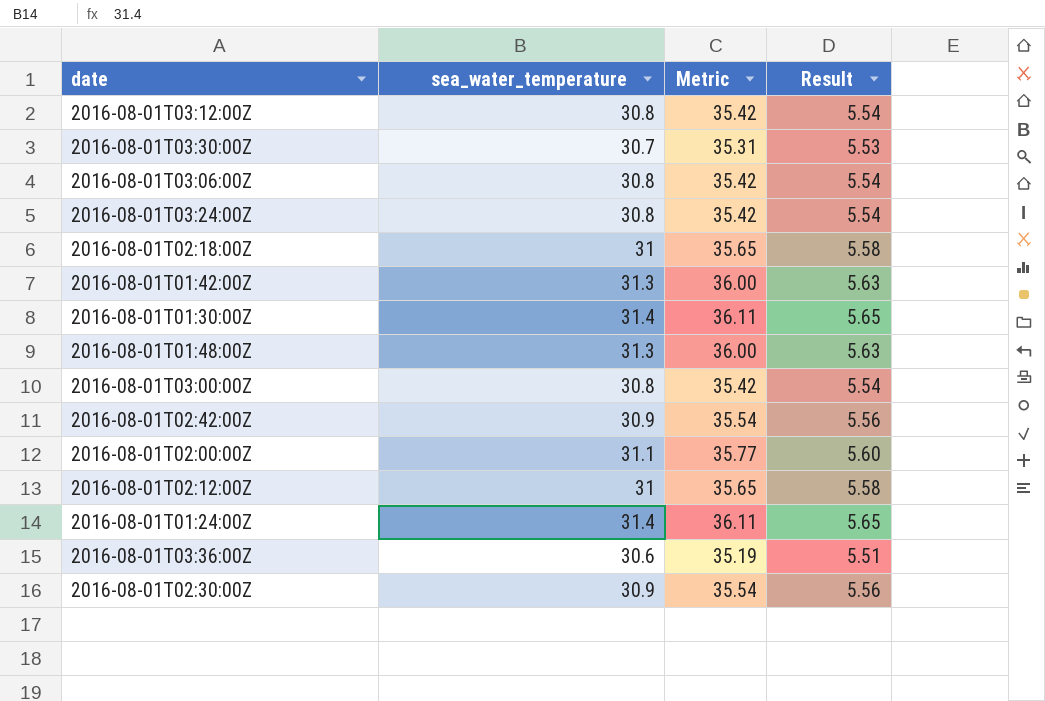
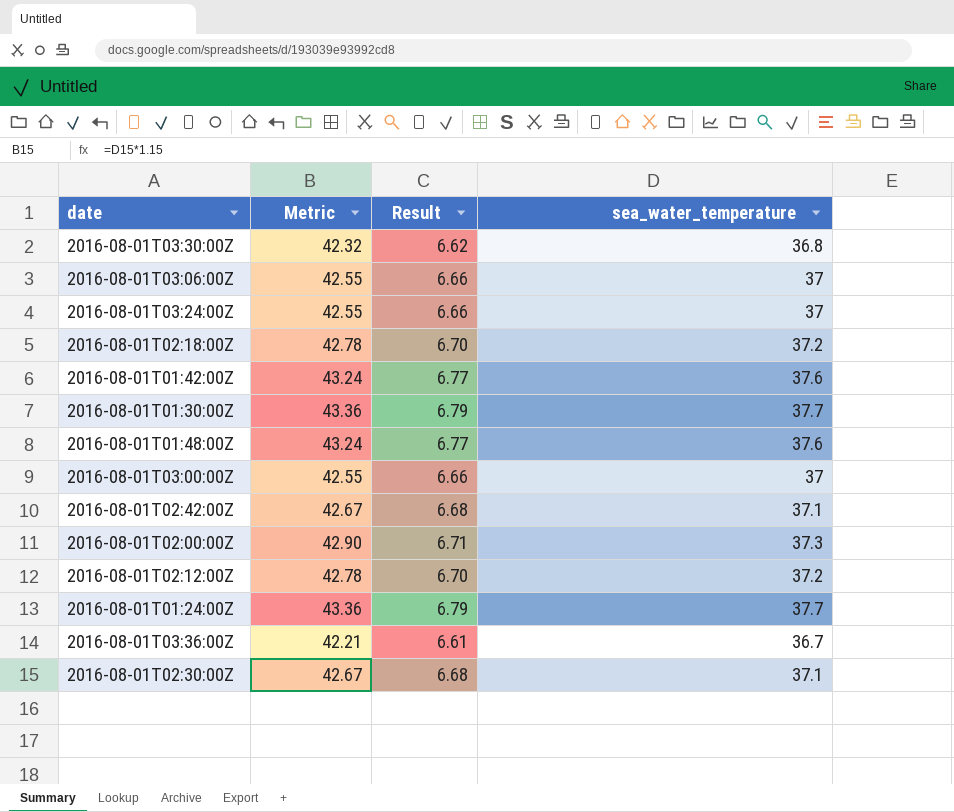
column sea_water_temperature | position: 2 -> 4
row 2016-08-01T03:12:00Z: 30.8 | 35.42 | 5.54 -> none
2016-08-01T03:30:00Z | Metric: 35.31 -> 42.32
2016-08-01T03:30:00Z | Result: 5.53 -> 6.62
2016-08-01T03:30:00Z | sea_water_temperature: 30.7 -> 36.8
2016-08-01T03:06:00Z | Metric: 35.42 -> 42.55
2016-08-01T03:06:00Z | Result: 5.54 -> 6.66
2016-08-01T03:06:00Z | sea_water_temperature: 30.8 -> 37
2016-08-01T03:24:00Z | Metric: 35.42 -> 42.55
2016-08-01T03:24:00Z | Result: 5.54 -> 6.66
2016-08-01T03:24:00Z | sea_water_temperature: 30.8 -> 37
2016-08-01T02:18:00Z | Metric: 35.65 -> 42.78
2016-08-01T02:18:00Z | Result: 5.58 -> 6.70
2016-08-01T02:18:00Z | sea_water_temperature: 31 -> 37.2
2016-08-01T01:42:00Z | Metric: 36.00 -> 43.24
2016-08-01T01:42:00Z | Result: 5.63 -> 6.77
2016-08-01T01:42:00Z | sea_water_temperature: 31.3 -> 37.6
2016-08-01T01:30:00Z | Metric: 36.11 -> 43.36
2016-08-01T01:30:00Z | Result: 5.65 -> 6.79
2016-08-01T01:30:00Z | sea_water_temperature: 31.4 -> 37.7
2016-08-01T01:48:00Z | Metric: 36.00 -> 43.24
2016-08-01T01:48:00Z | Result: 5.63 -> 6.77
2016-08-01T01:48:00Z | sea_water_temperature: 31.3 -> 37.6
2016-08-01T03:00:00Z | Metric: 35.42 -> 42.55
2016-08-01T03:00:00Z | Result: 5.54 -> 6.66
2016-08-01T03:00:00Z | sea_water_temperature: 30.8 -> 37
2016-08-01T02:42:00Z | Metric: 35.54 -> 42.67
2016-08-01T02:42:00Z | Result: 5.56 -> 6.68
2016-08-01T02:42:00Z | sea_water_temperature: 30.9 -> 37.1
2016-08-01T02:00:00Z | Metric: 35.77 -> 42.90
2016-08-01T02:00:00Z | Result: 5.60 -> 6.71
2016-08-01T02:00:00Z | sea_water_temperature: 31.1 -> 37.3
2016-08-01T02:12:00Z | Metric: 35.65 -> 42.78
2016-08-01T02:12:00Z | Result: 5.58 -> 6.70
2016-08-01T02:12:00Z | sea_water_temperature: 31 -> 37.2
2016-08-01T01:24:00Z | Metric: 36.11 -> 43.36
2016-08-01T01:24:00Z | Result: 5.65 -> 6.79
2016-08-01T01:24:00Z | sea_water_temperature: 31.4 -> 37.7
2016-08-01T03:36:00Z | Metric: 35.19 -> 42.21
2016-08-01T03:36:00Z | Result: 5.51 -> 6.61
2016-08-01T03:36:00Z | sea_water_temperature: 30.6 -> 36.7
2016-08-01T02:30:00Z | Metric: 35.54 -> 42.67
2016-08-01T02:30:00Z | Result: 5.56 -> 6.68
2016-08-01T02:30:00Z | sea_water_temperature: 30.9 -> 37.1

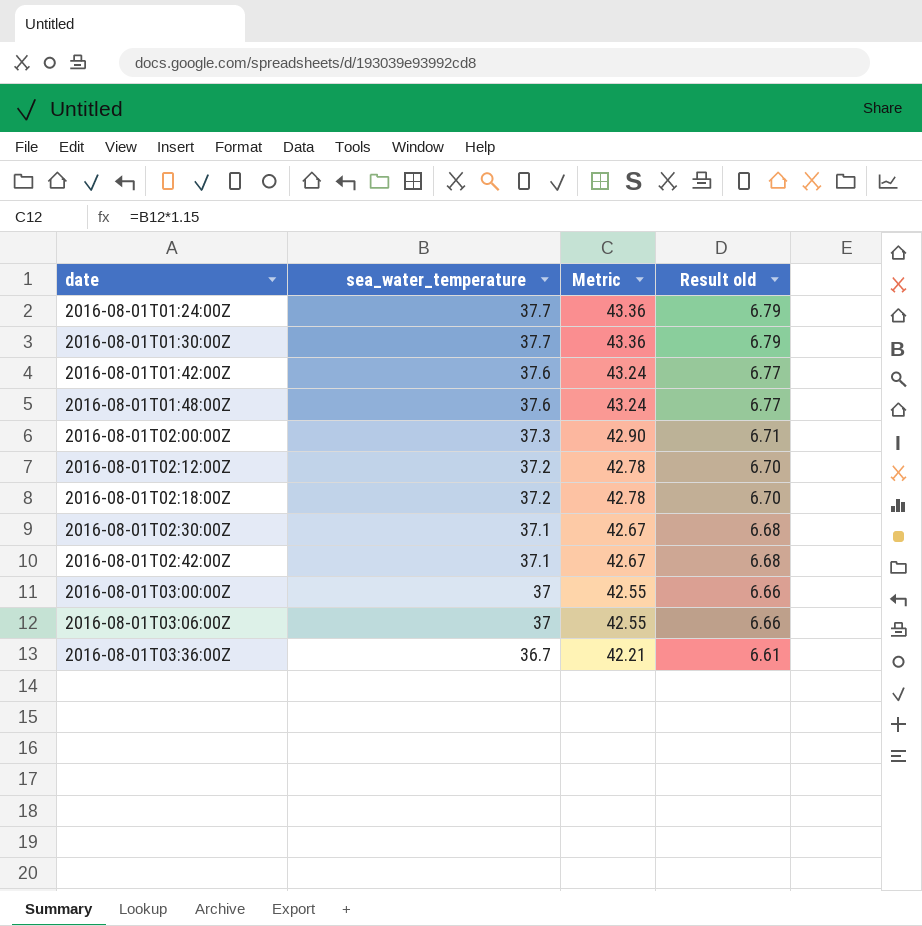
row order: none -> date ascending
column sea_water_temperature | position: 4 -> 2
column name: Result -> Result old
row 2016-08-01T03:30:00Z: 42.32 | 6.62 | 36.8 -> none
row 2016-08-01T03:24:00Z: 42.55 | 6.66 | 37 -> none

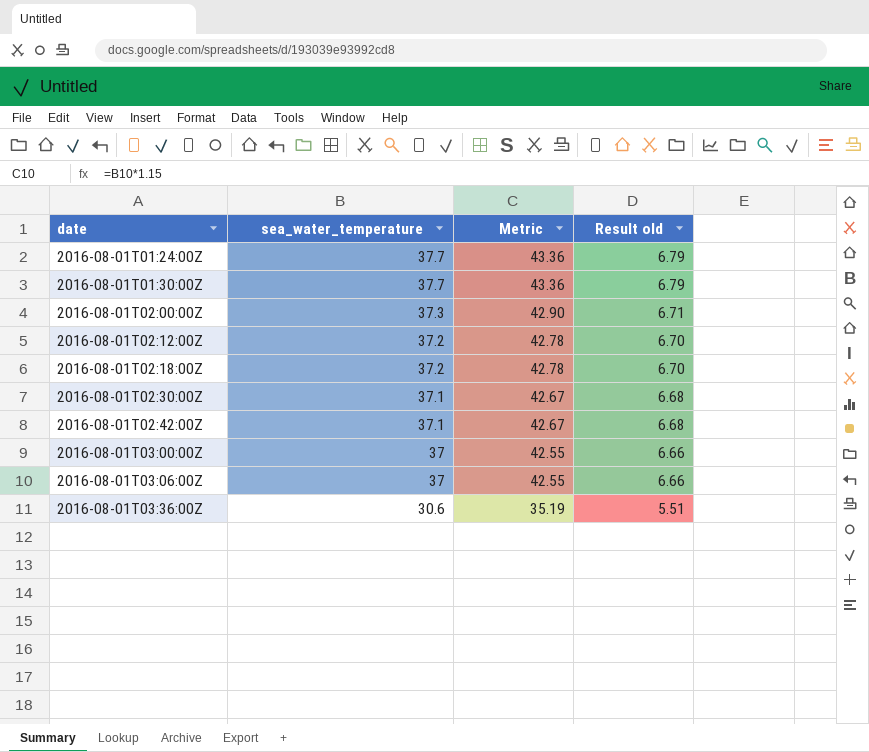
row 2016-08-01T01:42:00Z: 37.6 | 43.24 | 6.77 -> none
row 2016-08-01T01:48:00Z: 37.6 | 43.24 | 6.77 -> none
2016-08-01T03:36:00Z | sea_water_temperature: 36.7 -> 30.6
2016-08-01T03:36:00Z | Metric: 42.21 -> 35.19
2016-08-01T03:36:00Z | Result old: 6.61 -> 5.51

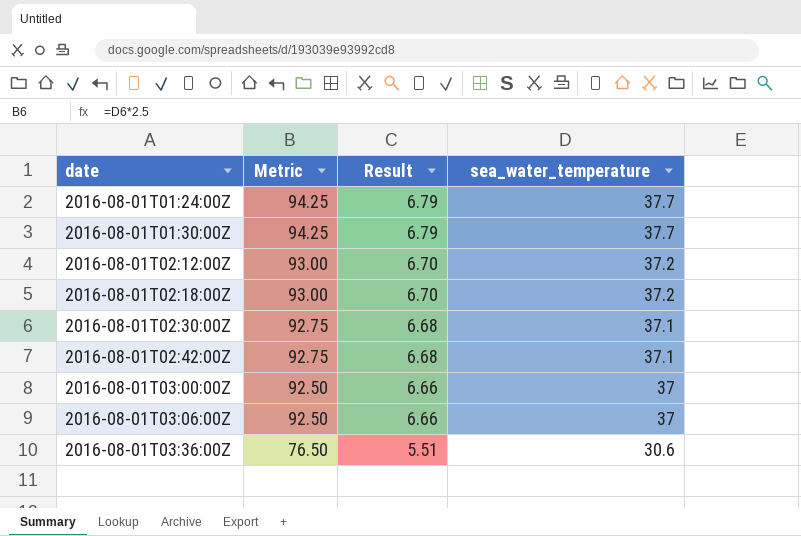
column Metric | formula: [sea_water_temperature] * 1.15 -> [sea_water_temperature] * 2.5
column name: Result old -> Result
column sea_water_temperature | position: 2 -> 4
row 2016-08-01T02:00:00Z: 37.3 | 42.90 | 6.71 -> none

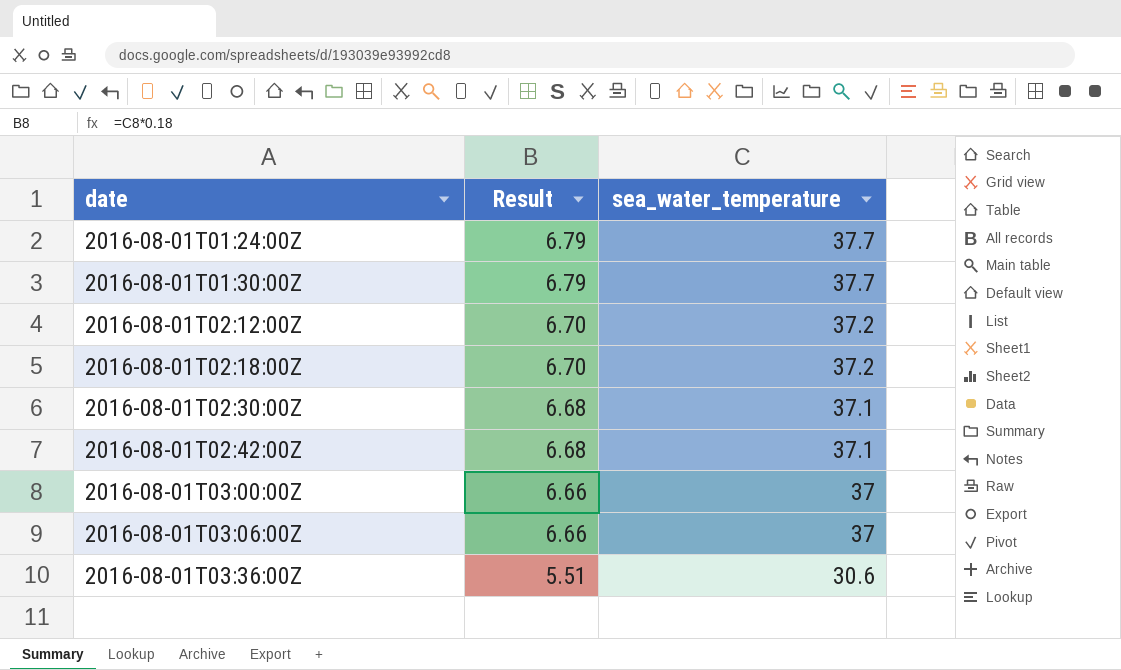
column Metric | formula: [sea_water_temperature] * 2.5 -> none

